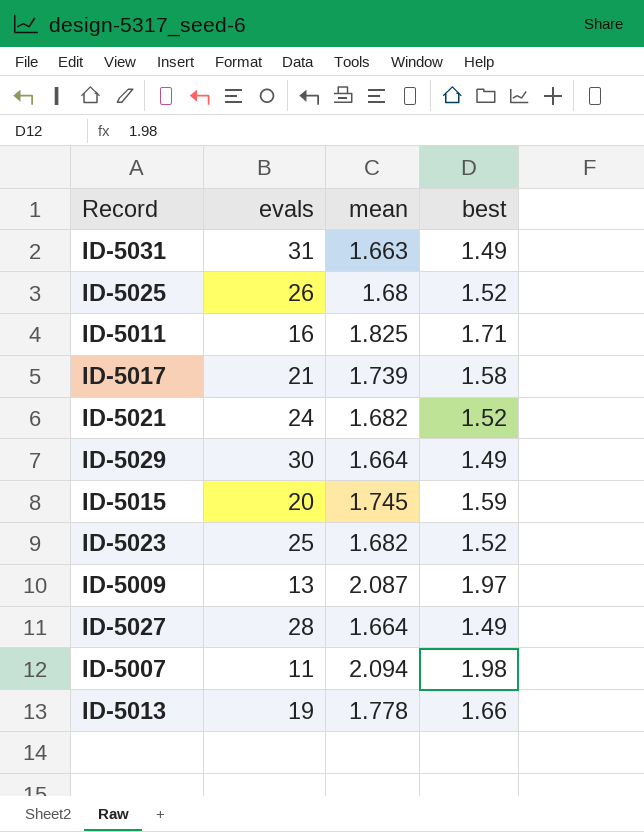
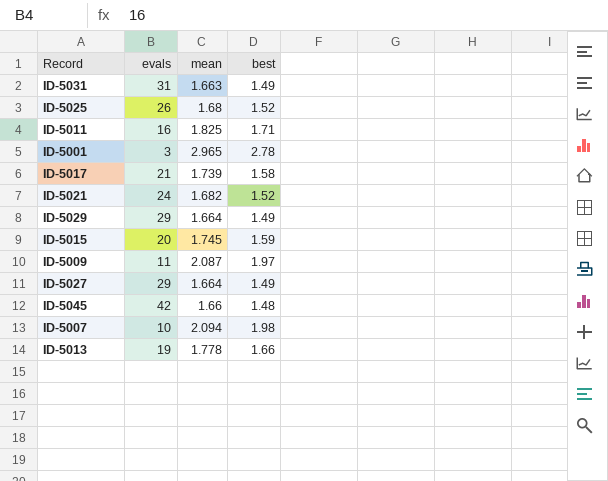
row ID-5023: 25 | 1.682 | 1.52 -> none
row ID-5001: none -> 3 | 2.965 | 2.78
ID-5029 | evals: 30 -> 29
ID-5009 | evals: 13 -> 11
ID-5027 | evals: 28 -> 29
row ID-5045: none -> 42 | 1.66 | 1.48
ID-5007 | evals: 11 -> 10

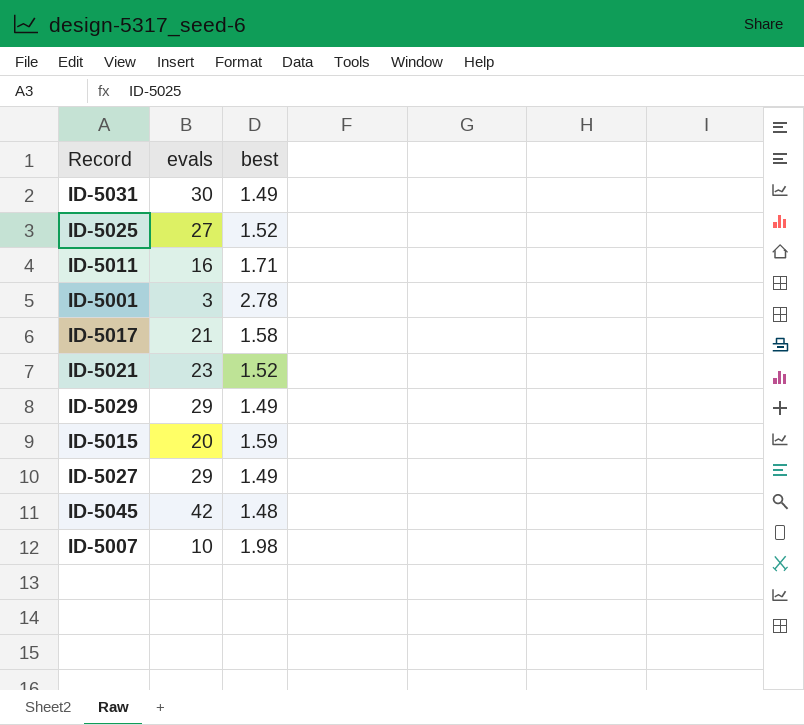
column mean | position: 3 -> none
row ID-5009: 11 | 2.087 | 1.97 -> none
row ID-5013: 19 | 1.778 | 1.66 -> none
ID-5031 | evals: 31 -> 30
ID-5025 | evals: 26 -> 27
ID-5021 | evals: 24 -> 23

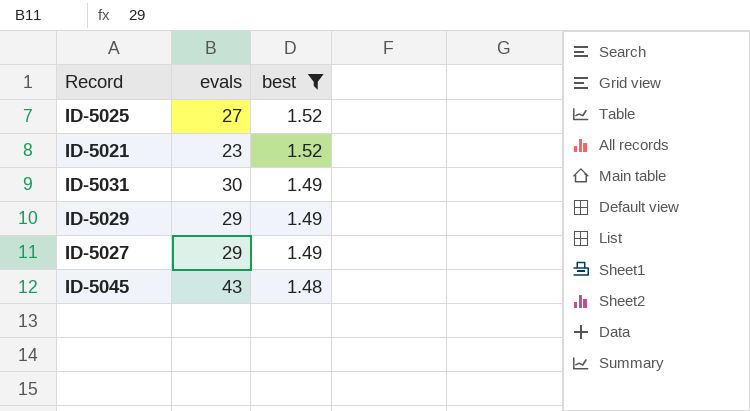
filter: none -> best <= 1.52
row order: none -> best descending
ID-5045 | evals: 42 -> 43

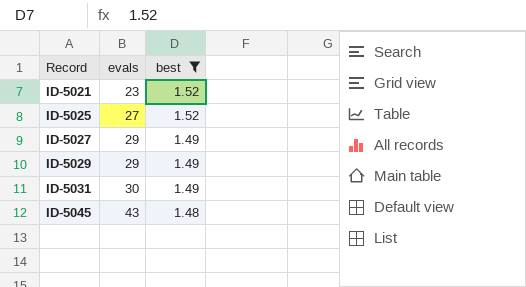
row order: best descending -> Record ascending

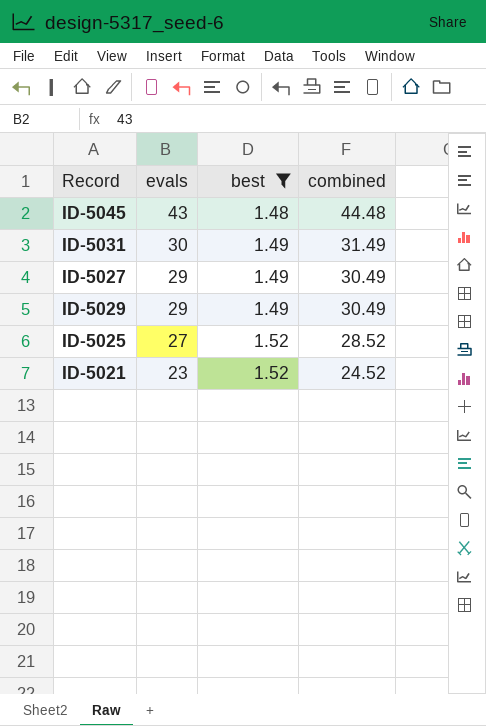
row order: Record ascending -> evals descending
column combined | formula: none -> [evals] + [best]

